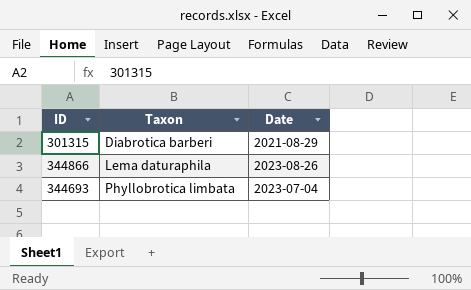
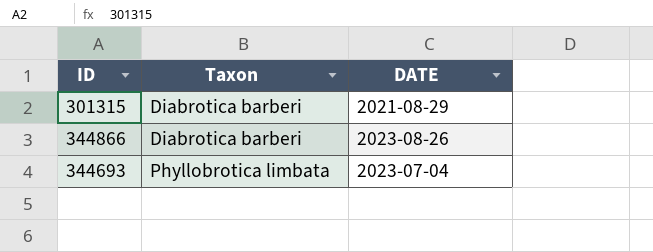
column name: Date -> DATE
344866 | Taxon: Lema daturaphila -> Diabrotica barberi

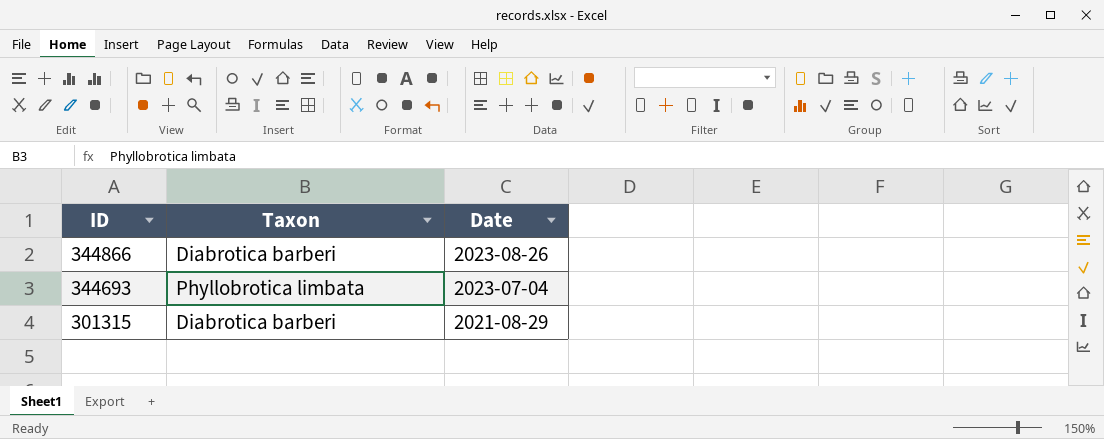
row order: Taxon ascending -> ID descending
column name: DATE -> Date

